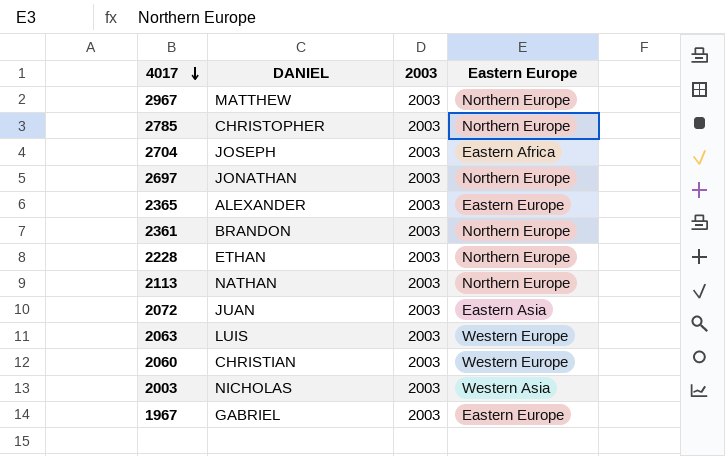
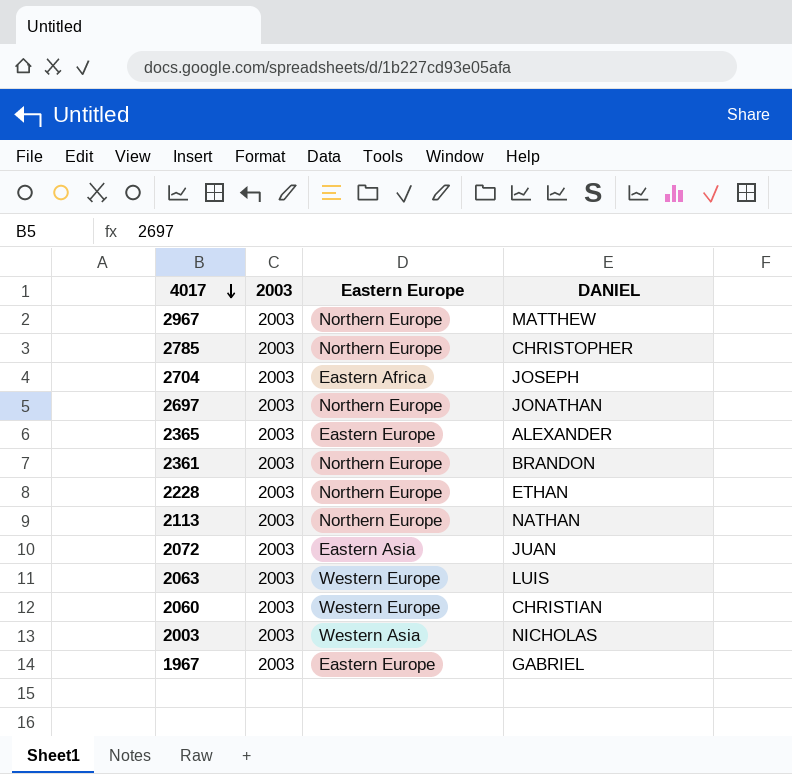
column DANIEL | position: 2 -> 4

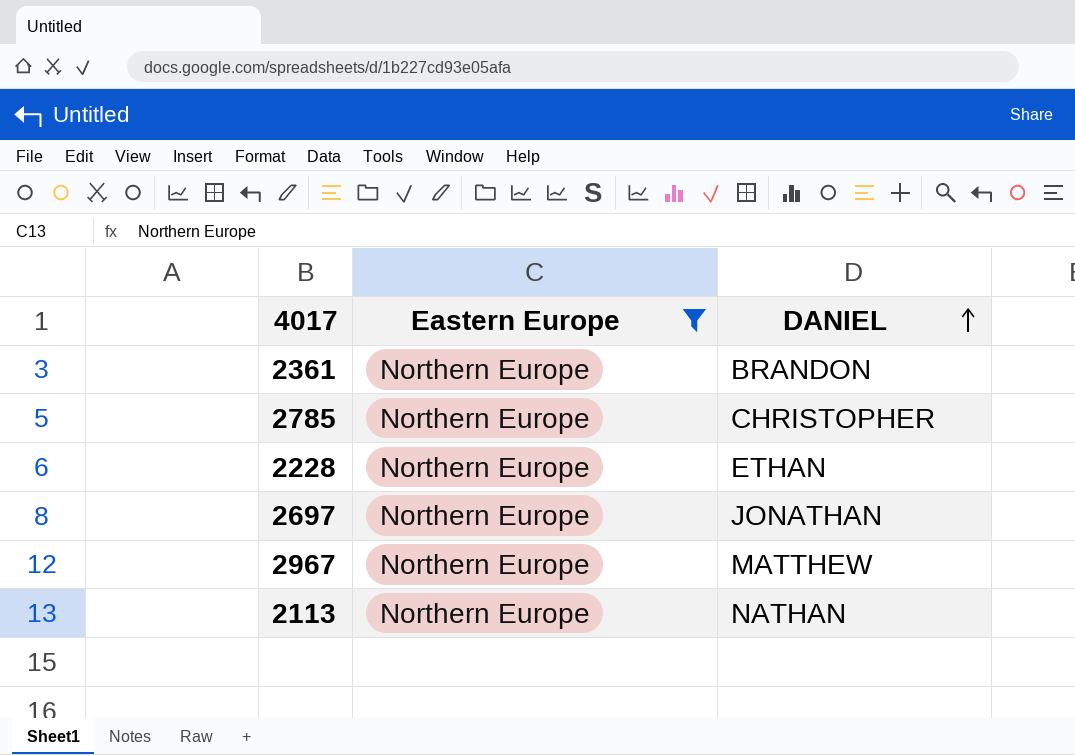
filter: none -> Eastern Europe = Northern Europe
row order: 4017 descending -> DANIEL ascending
column 2003 | position: 2 -> none

